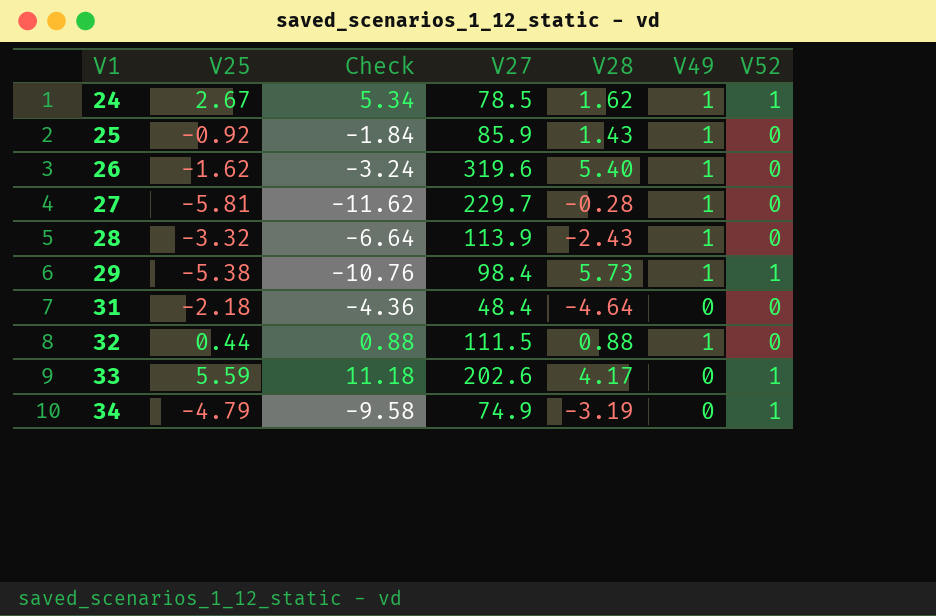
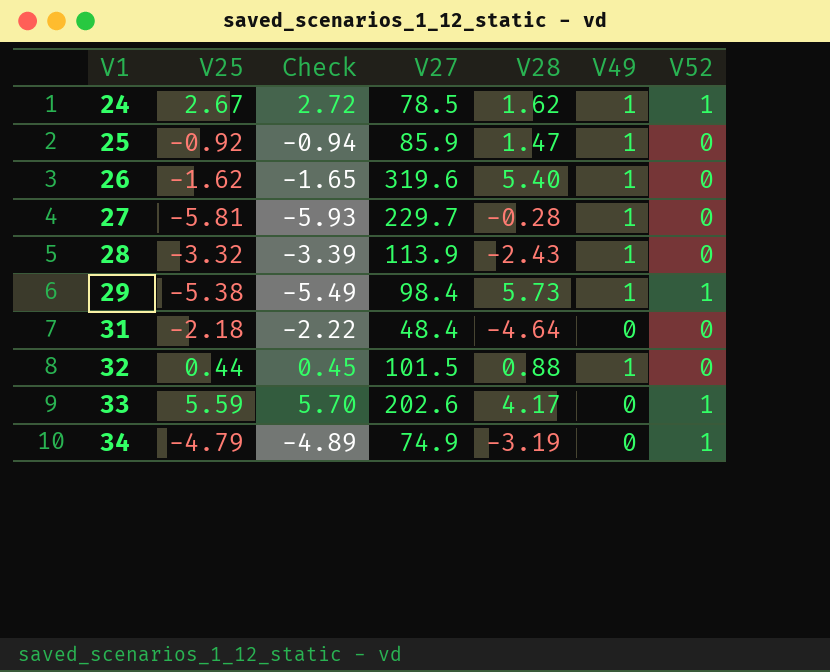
column Check | formula: [V25] * 2 -> [V25] * 1.02
25 | V28: 1.43 -> 1.47
32 | V27: 111.5 -> 101.5

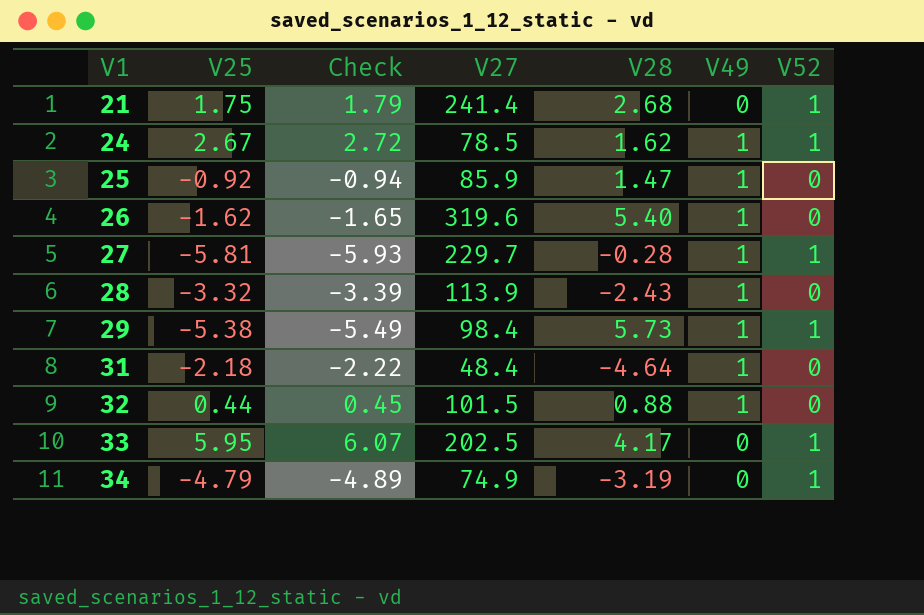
row 21: none -> 1.75 | 1.79 | 241.4 | 2.68 | 0 | 1
27 | V52: 0 -> 1
31 | V49: 0 -> 1
33 | V25: 5.59 -> 5.95
33 | Check: 5.70 -> 6.07
33 | V27: 202.6 -> 202.5

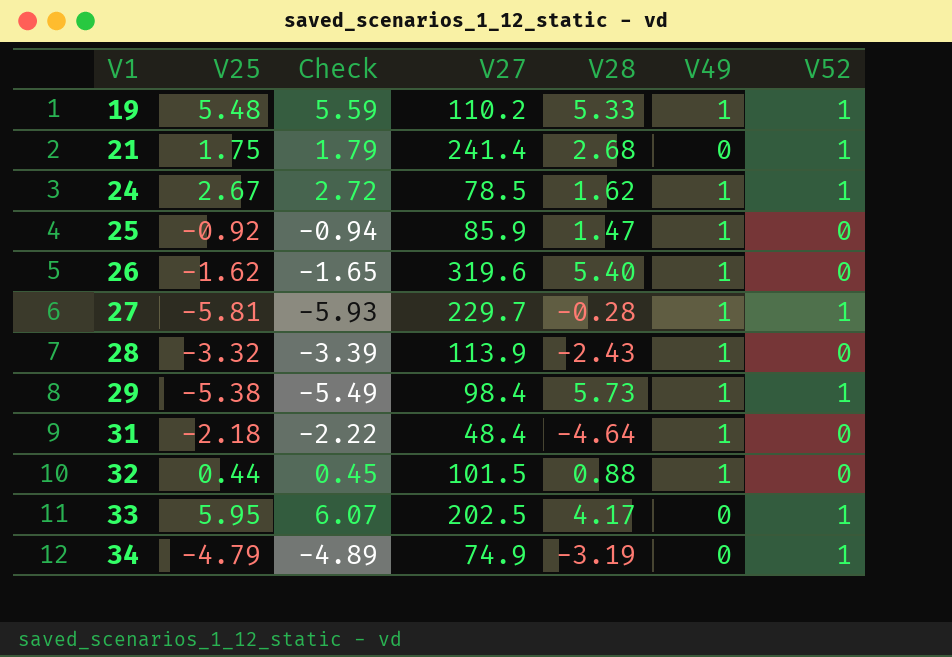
row 19: none -> 5.48 | 5.59 | 110.2 | 5.33 | 1 | 1

